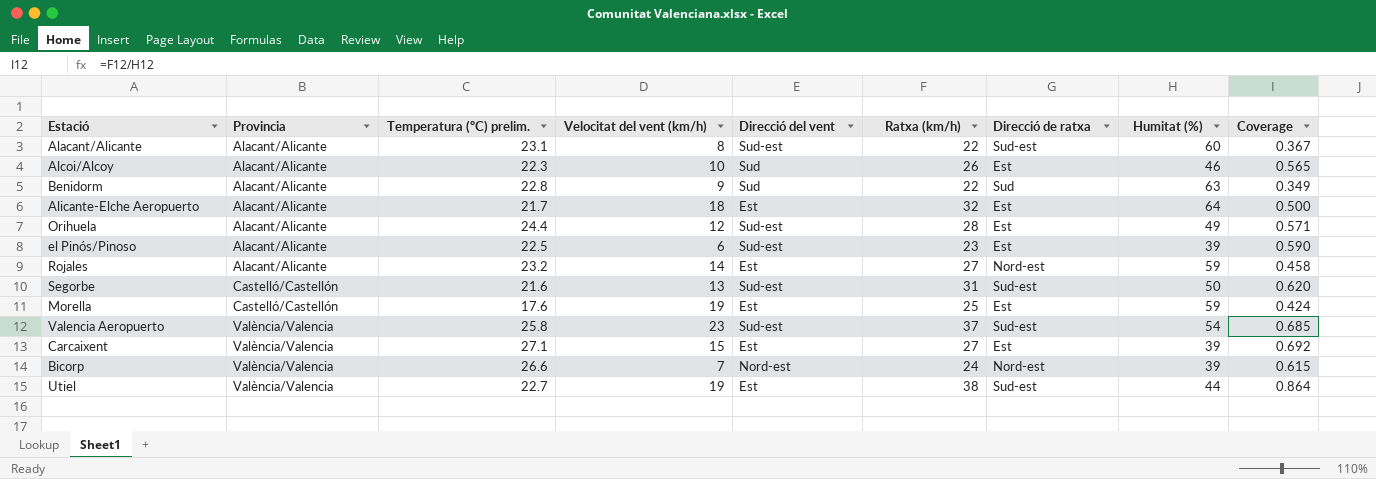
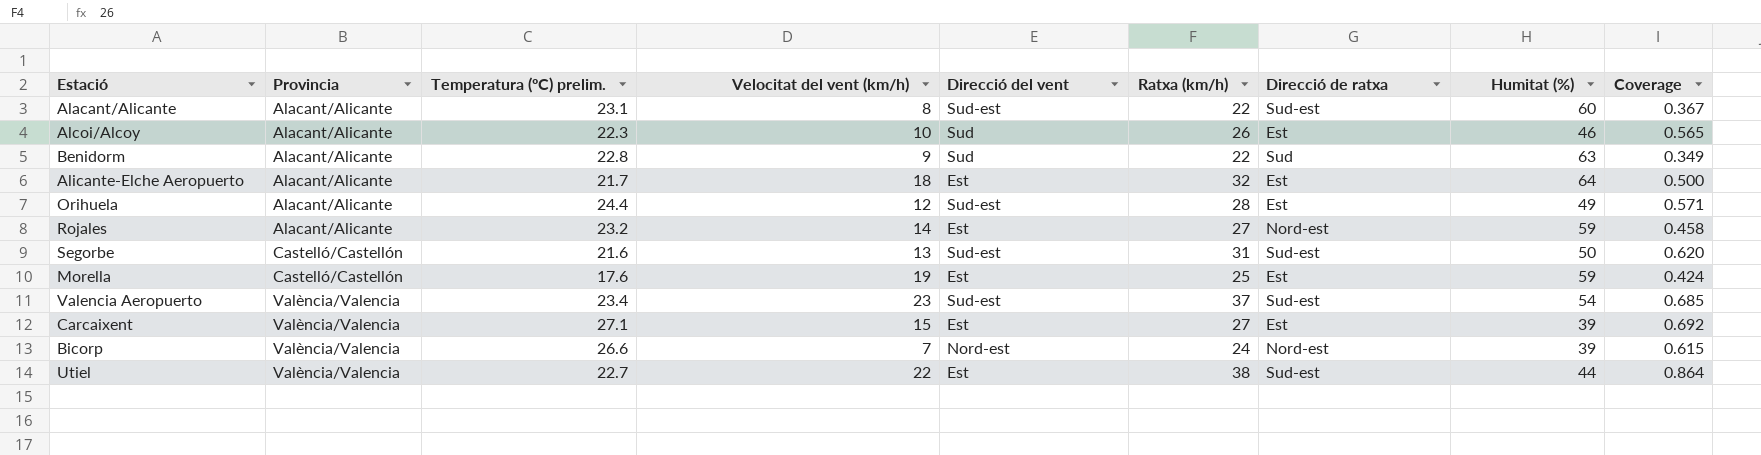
row el Pinós/Pinoso: Alacant/Alicante | 22.5 | 6 | Sud-est | 23 | Est | 39 | 0.590 -> none
Valencia Aeropuerto | Temperatura (ºC) prelim.: 25.8 -> 23.4
Utiel | Velocitat del vent (km/h): 19 -> 22

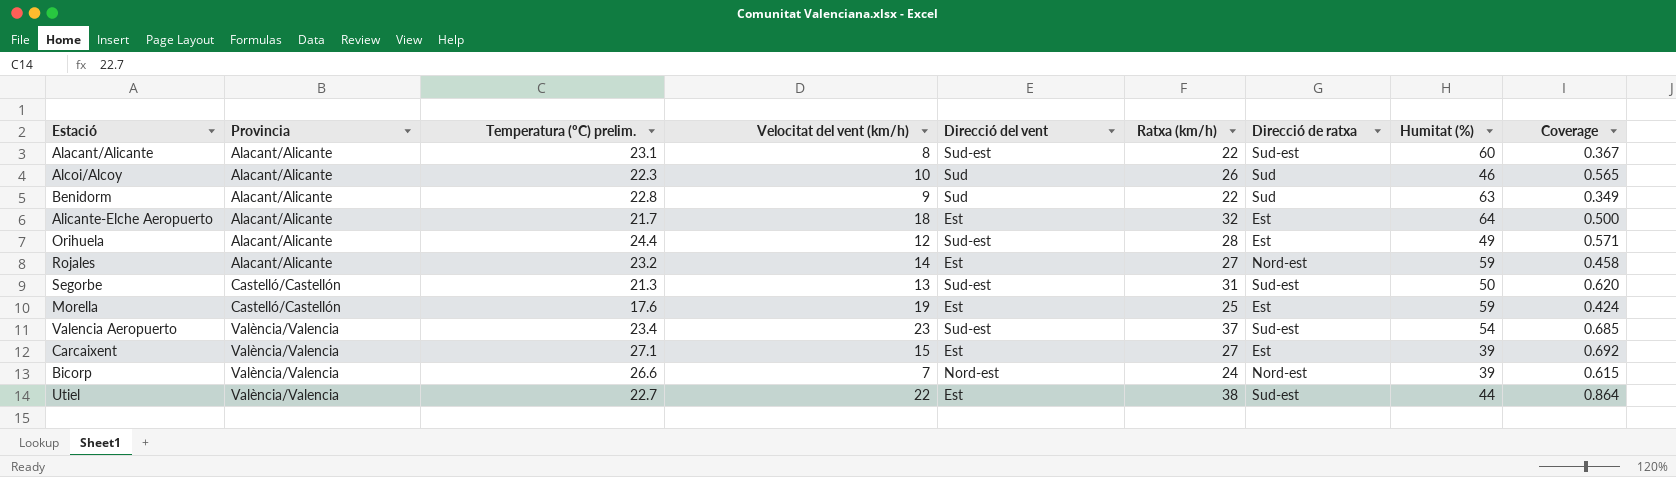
Alcoi/Alcoy | Direcció de ratxa: Est -> Sud
Segorbe | Temperatura (ºC) prelim.: 21.6 -> 21.3

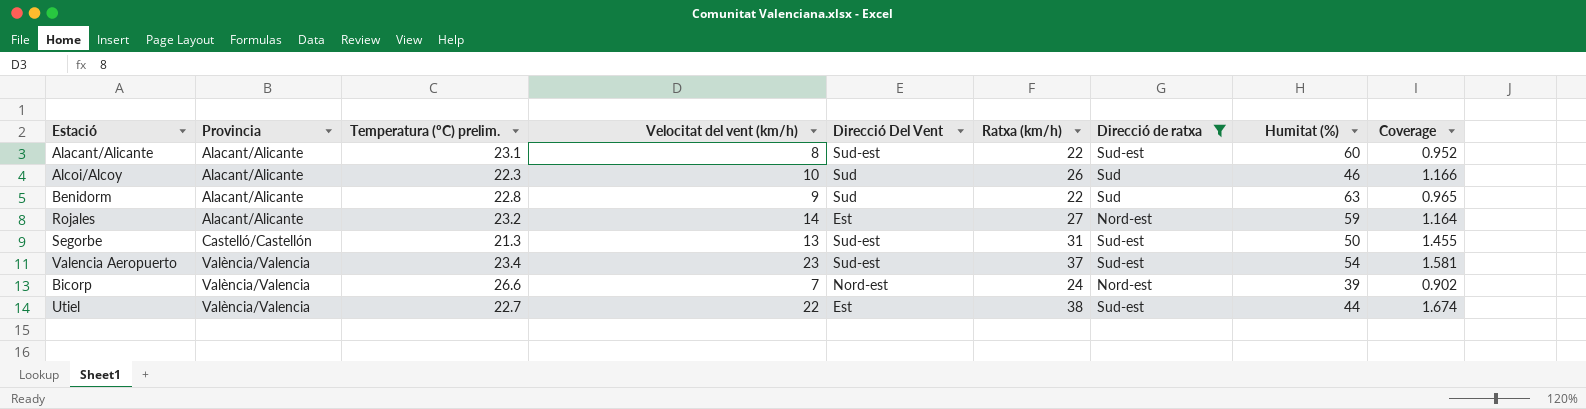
filter: none -> Direcció de ratxa != Est
column name: Direcció del vent -> Direcció Del Vent
column Coverage | formula: [Ratxa (km/h)] / [Humitat (%)] -> [Ratxa (km/h)] / [Temperatura (ºC) prelim.]

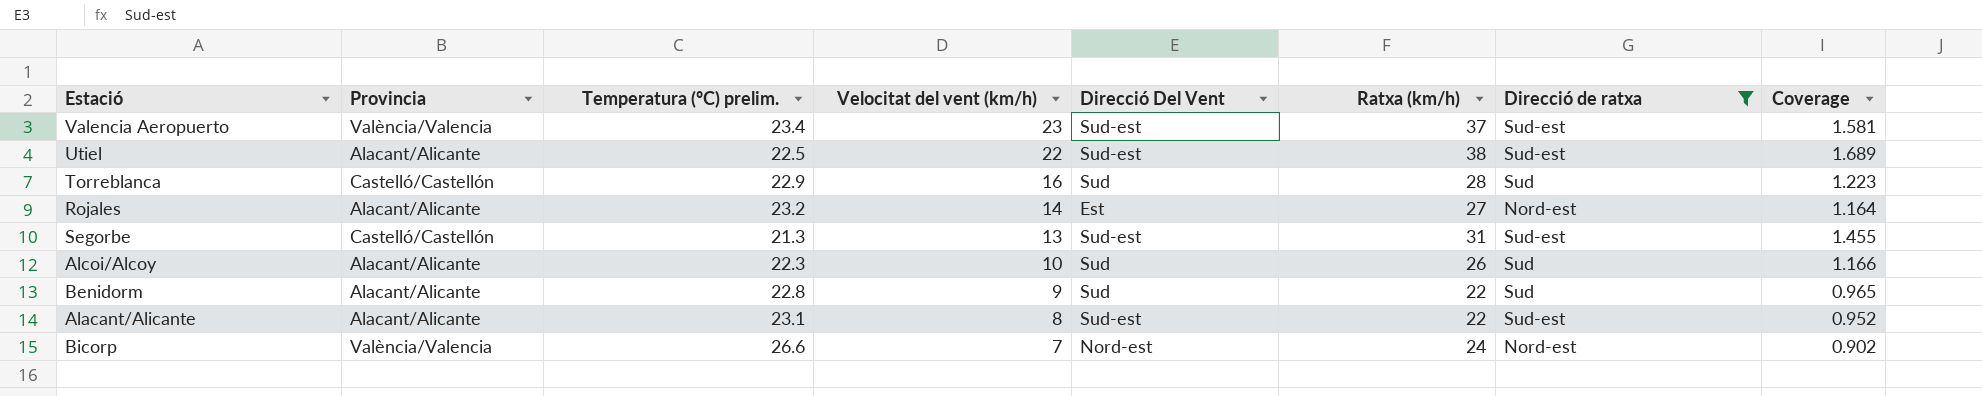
row order: Provincia ascending -> Velocitat del vent (km/h) descending
column Humitat (%) | position: 8 -> none
Utiel | Provincia: València/Valencia -> Alacant/Alicante
Utiel | Temperatura (ºC) prelim.: 22.7 -> 22.5
Utiel | Direcció Del Vent: Est -> Sud-est
Utiel | Coverage: 1.674 -> 1.689
row Torreblanca: none -> Castelló/Castellón | 22.9 | 16 | Sud | 28 | Sud | 1.223

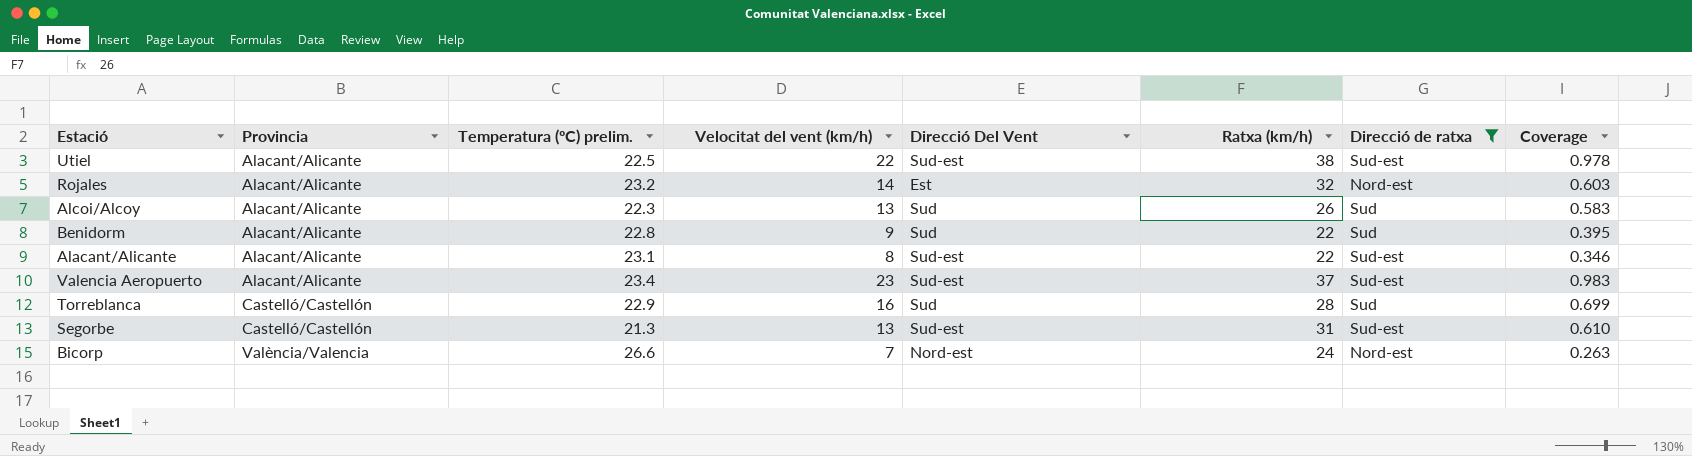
row order: Velocitat del vent (km/h) descending -> Provincia ascending
column Coverage | formula: [Ratxa (km/h)] / [Temperatura (ºC) prelim.] -> [Velocitat del vent (km/h)] / [Temperatura (ºC) prelim.]
Rojales | Ratxa (km/h): 27 -> 32
Alcoi/Alcoy | Velocitat del vent (km/h): 10 -> 13
Valencia Aeropuerto | Provincia: València/Valencia -> Alacant/Alicante

